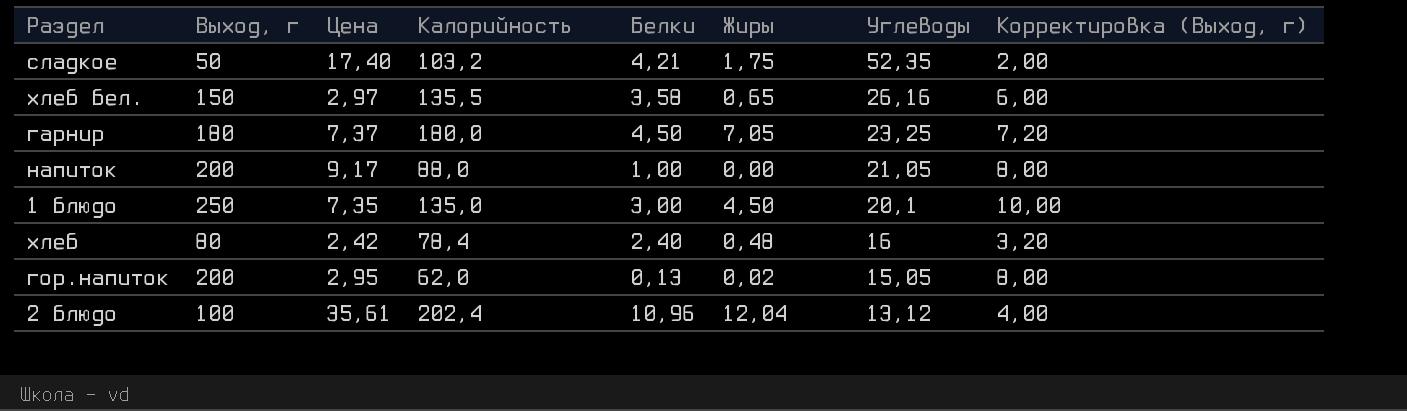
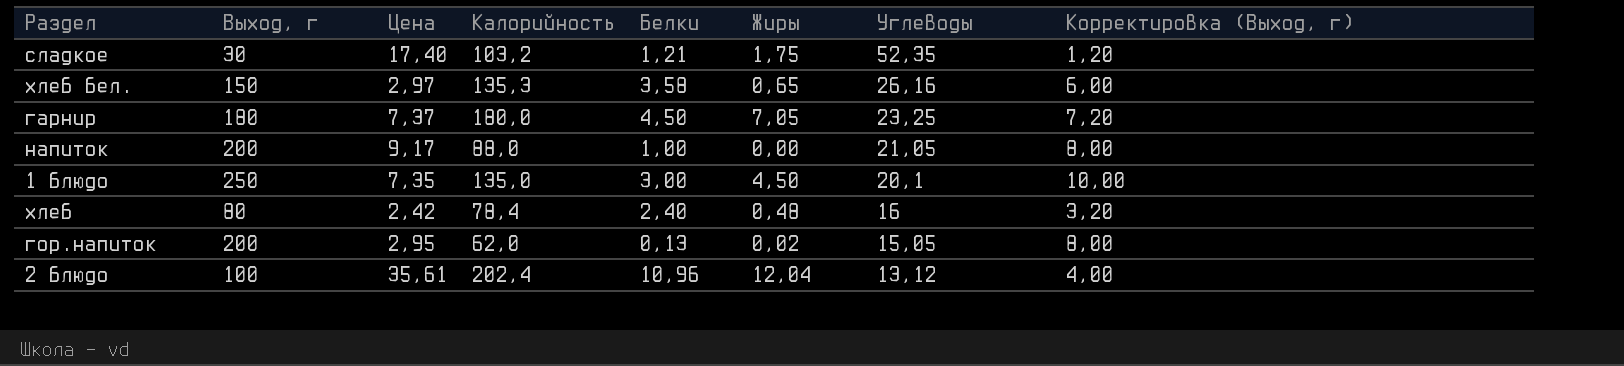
сладкое | Выход, г: 50 -> 30
сладкое | Белки: 4,21 -> 1,21
сладкое | Корректировка (Выход, г): 2,00 -> 1,20
хлеб бел. | Калорийность: 135,5 -> 135,3

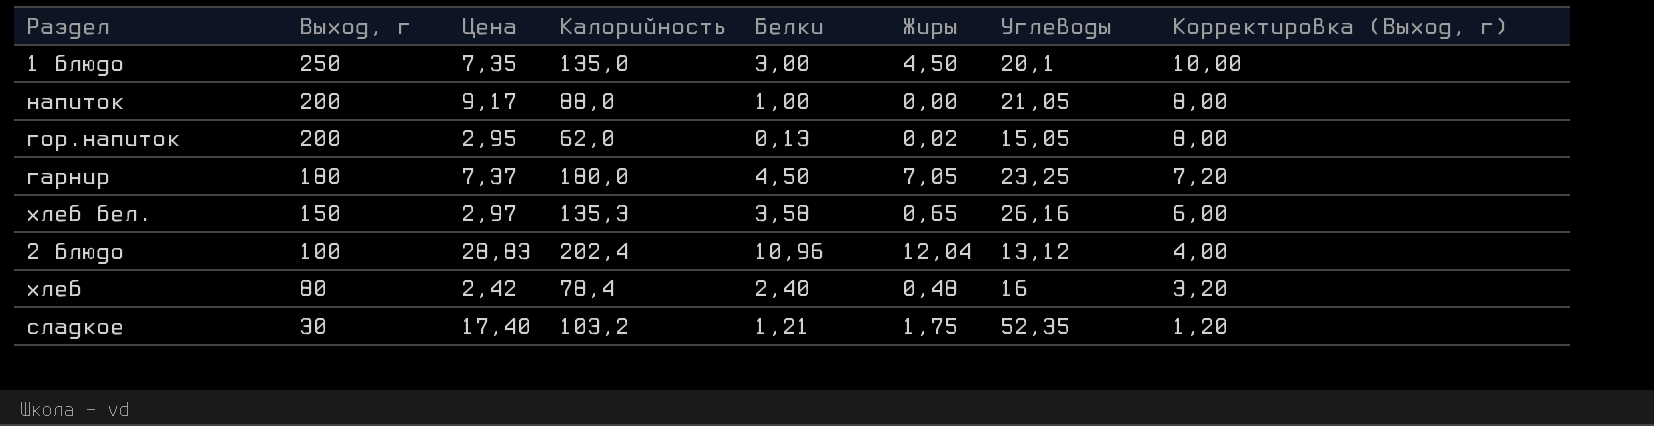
row order: Углеводы descending -> Выход, г descending
2 блюдо | Цена: 35,61 -> 28,83

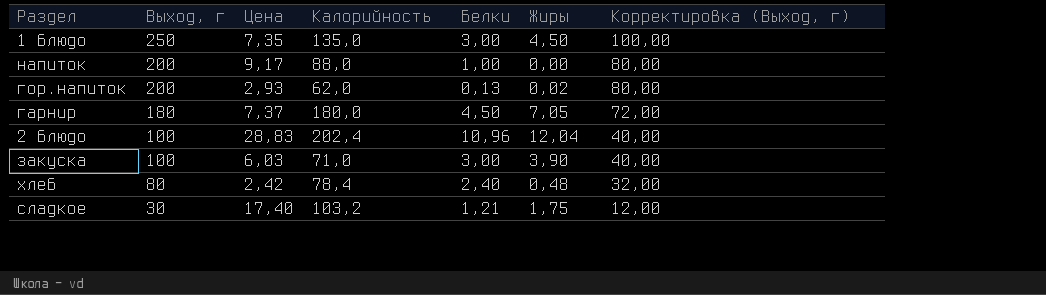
column Углеводы | position: 7 -> none
column Корректировка (Выход, г) | formula: [Выход, г] * 0,04 -> [Выход, г] * 0,4
row хлеб бел.: 150 | 2,97 | 135,3 | 3,58 | 0,65 | 26,16 | 6,00 -> none
гор.напиток | Цена: 2,95 -> 2,93
row закуска: none -> 100 | 6,03 | 71,0 | 3,00 | 3,90 | 40,00

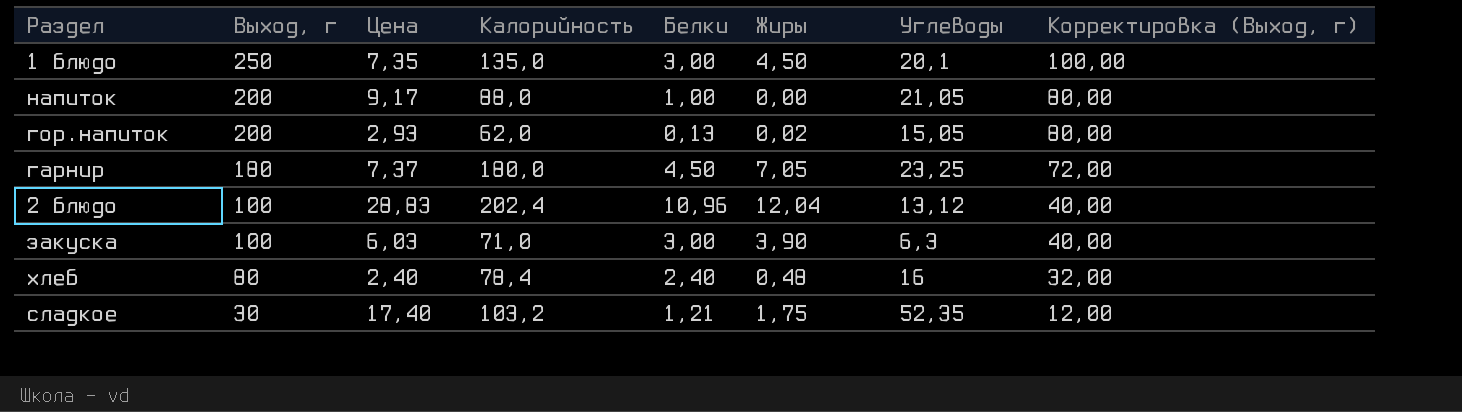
column Углеводы | position: none -> 7
хлеб | Цена: 2,42 -> 2,40

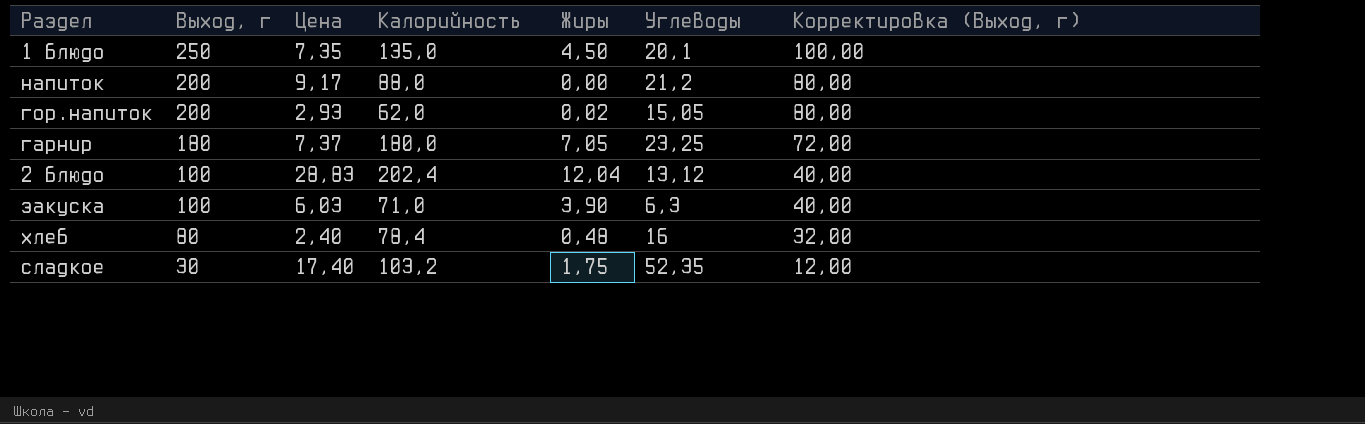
column Белки | position: 5 -> none
напиток | Углеводы: 21,05 -> 21,2

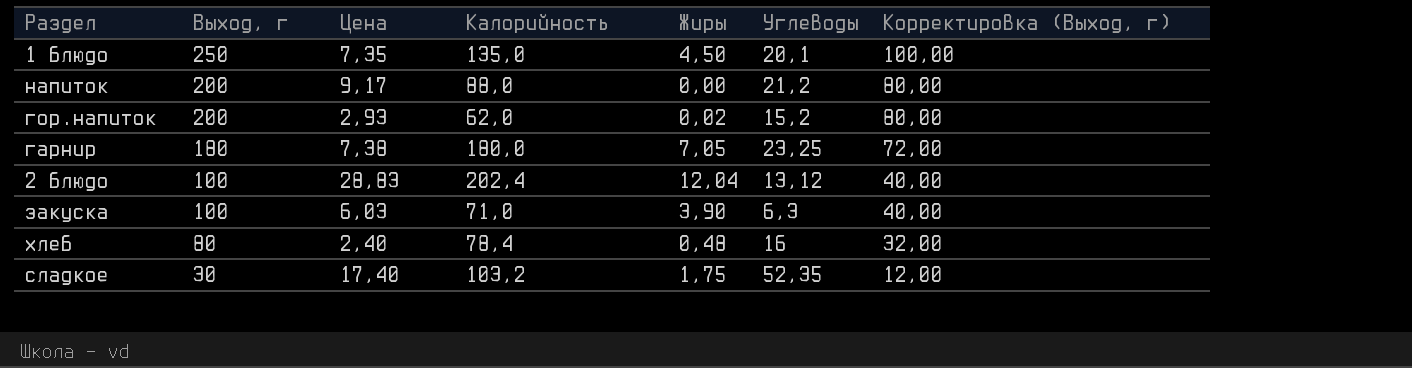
гор.напиток | Углеводы: 15,05 -> 15,2
гарнир | Цена: 7,37 -> 7,38

